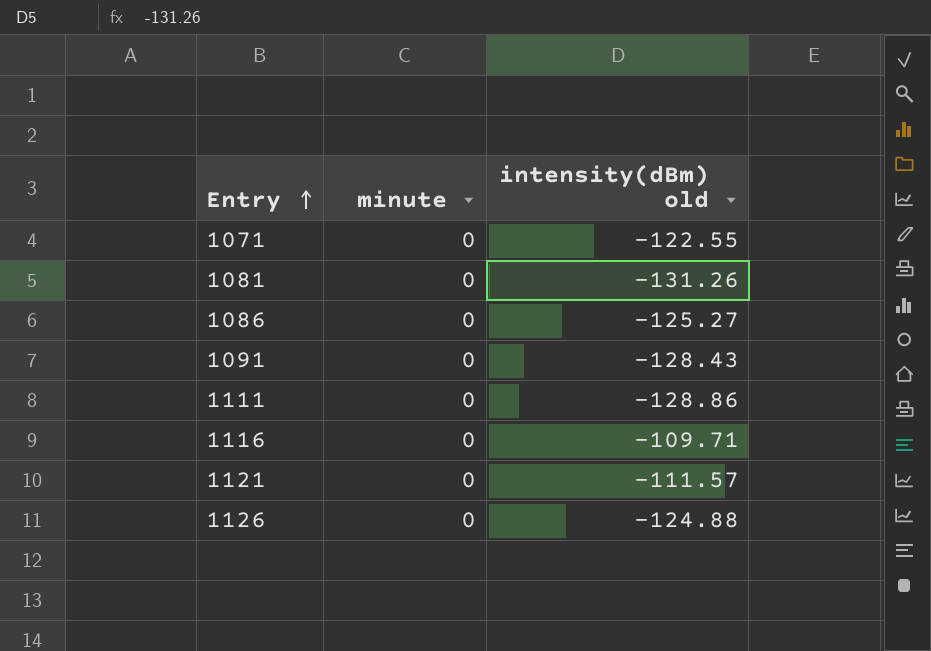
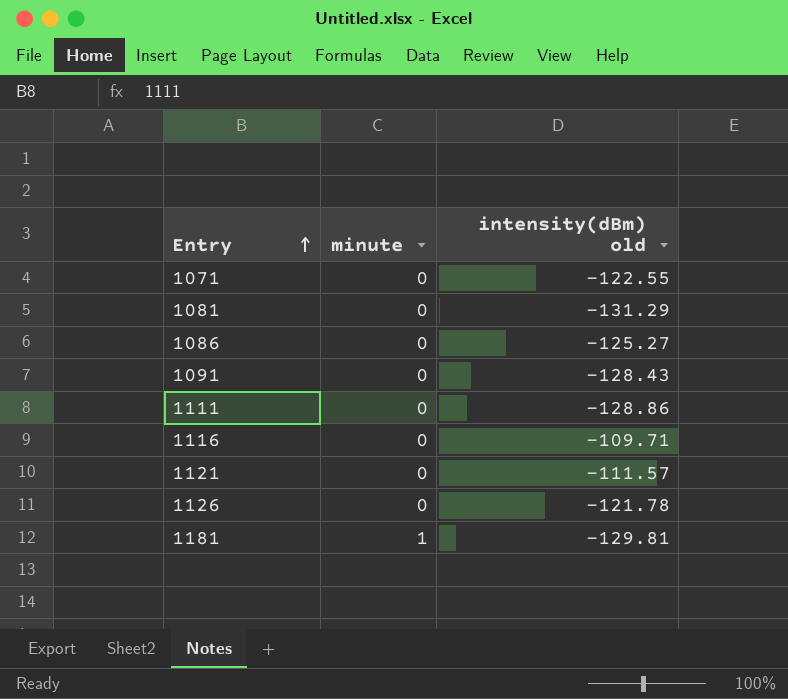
1081 | intensity(dBm) old: -131.26 -> -131.29
1126 | intensity(dBm) old: -124.88 -> -121.78
row 1181: none -> 1 | -129.81

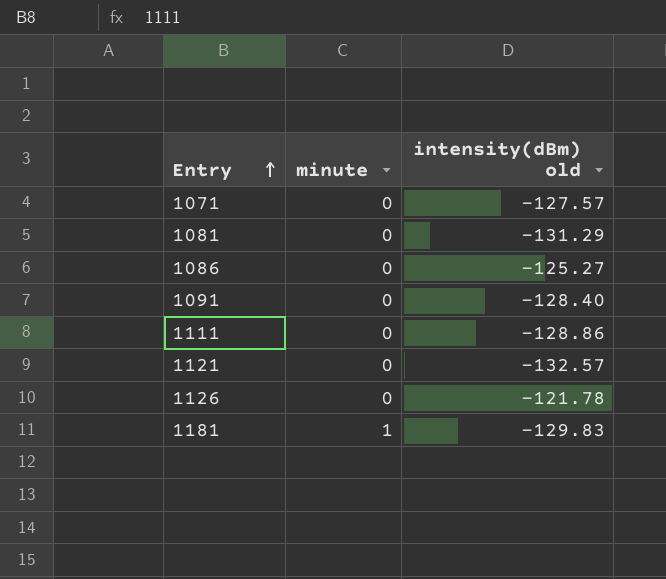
row 1116: 0 | -109.71 -> none
1071 | intensity(dBm) old: -122.55 -> -127.57
1091 | intensity(dBm) old: -128.43 -> -128.40
1121 | intensity(dBm) old: -111.57 -> -132.57
1181 | intensity(dBm) old: -129.81 -> -129.83

